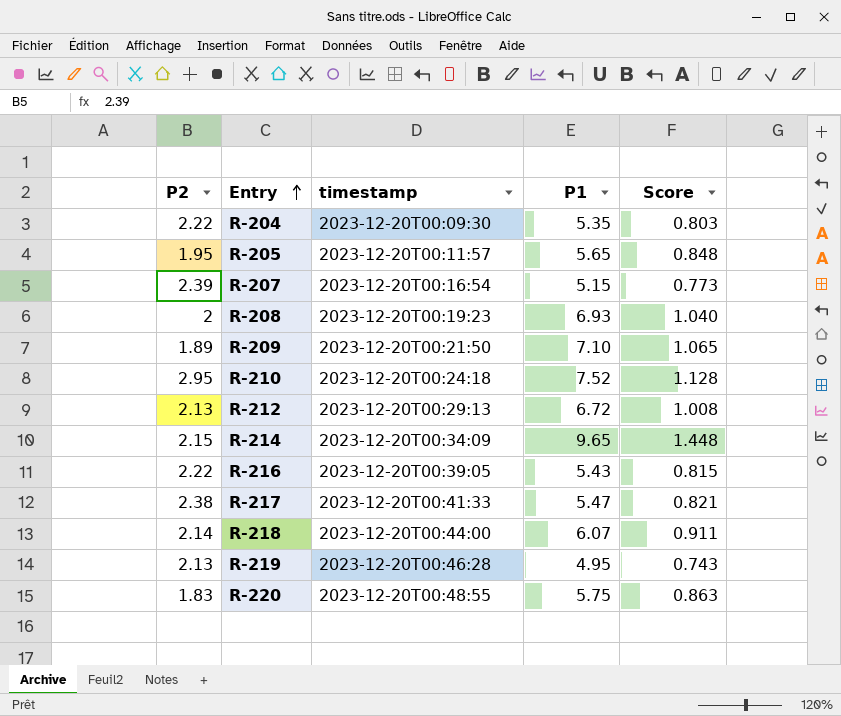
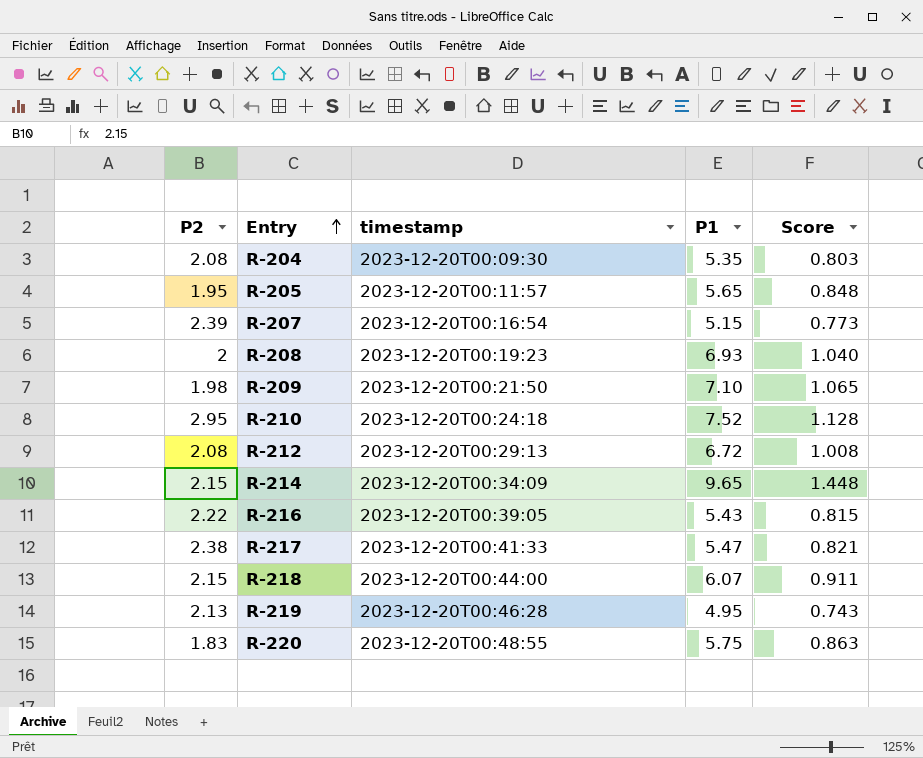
R-204 | P2: 2.22 -> 2.08
R-209 | P2: 1.89 -> 1.98
R-212 | P2: 2.13 -> 2.08
R-218 | P2: 2.14 -> 2.15

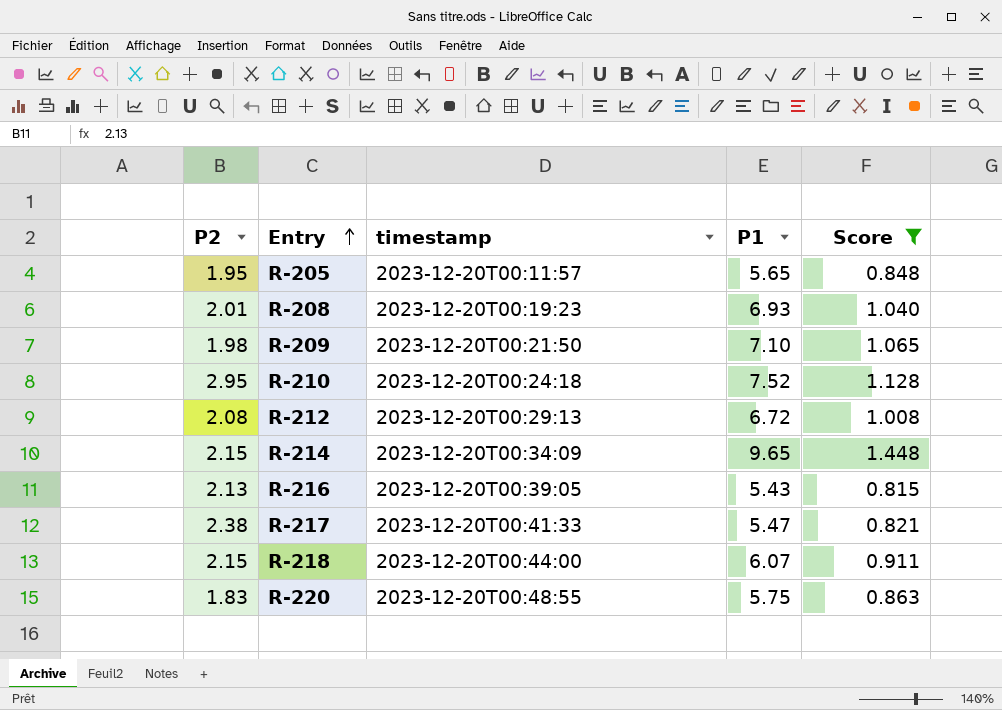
filter: none -> Score >= 0.815
R-208 | P2: 2 -> 2.01
R-216 | P2: 2.22 -> 2.13

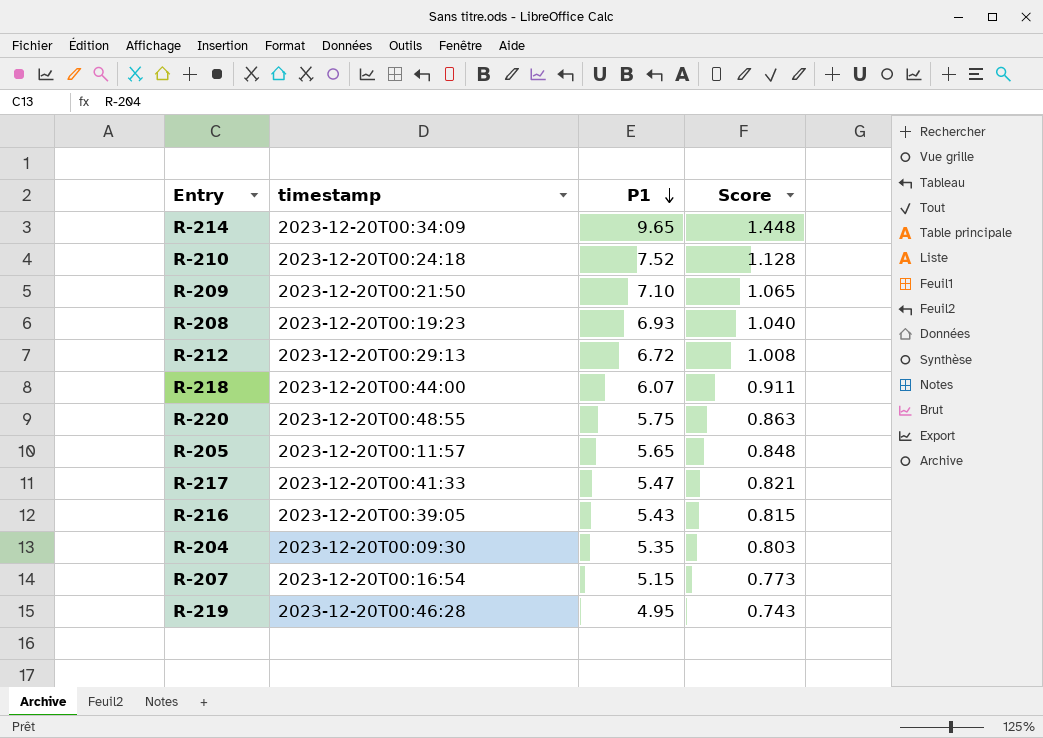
filter: Score >= 0.815 -> none
row order: Entry ascending -> P1 descending
column P2 | position: 1 -> none

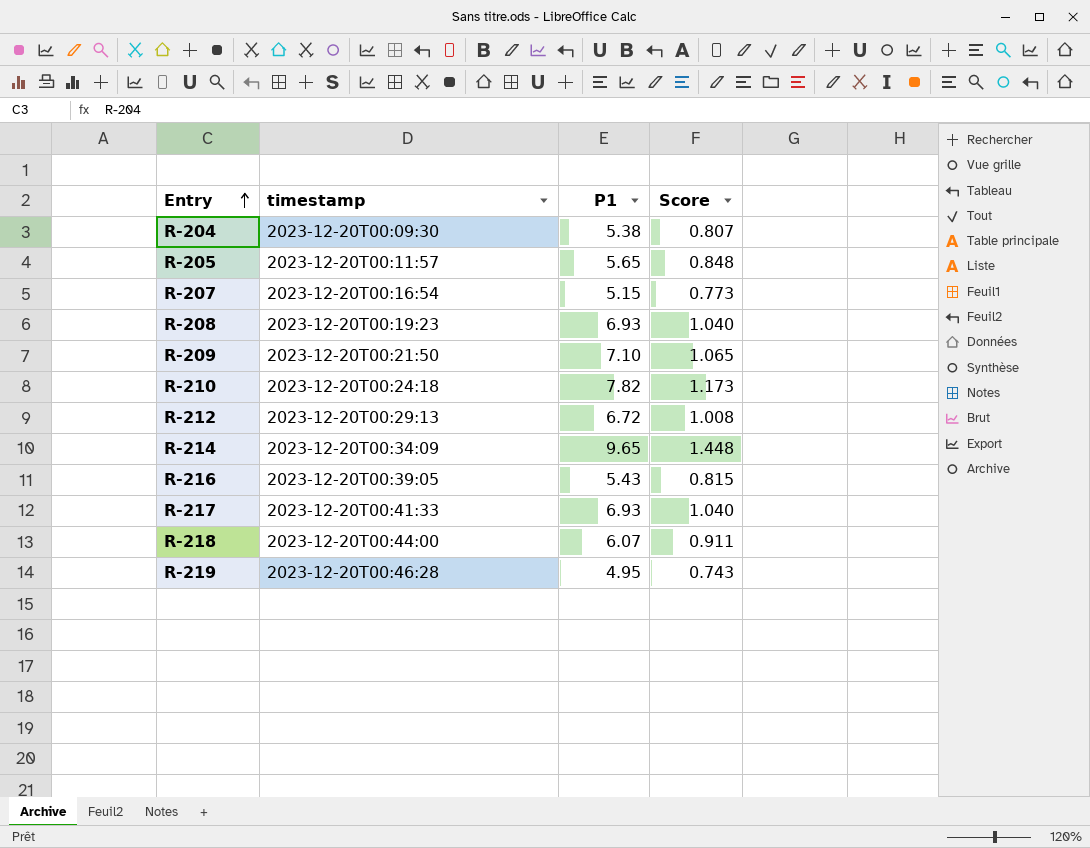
row order: P1 descending -> Entry ascending
row R-220: 2023-12-20T00:48:55 | 5.75 | 0.863 -> none
R-204 | P1: 5.35 -> 5.38
R-204 | Score: 0.803 -> 0.807
R-210 | P1: 7.52 -> 7.82
R-210 | Score: 1.128 -> 1.173
R-217 | P1: 5.47 -> 6.93
R-217 | Score: 0.821 -> 1.040

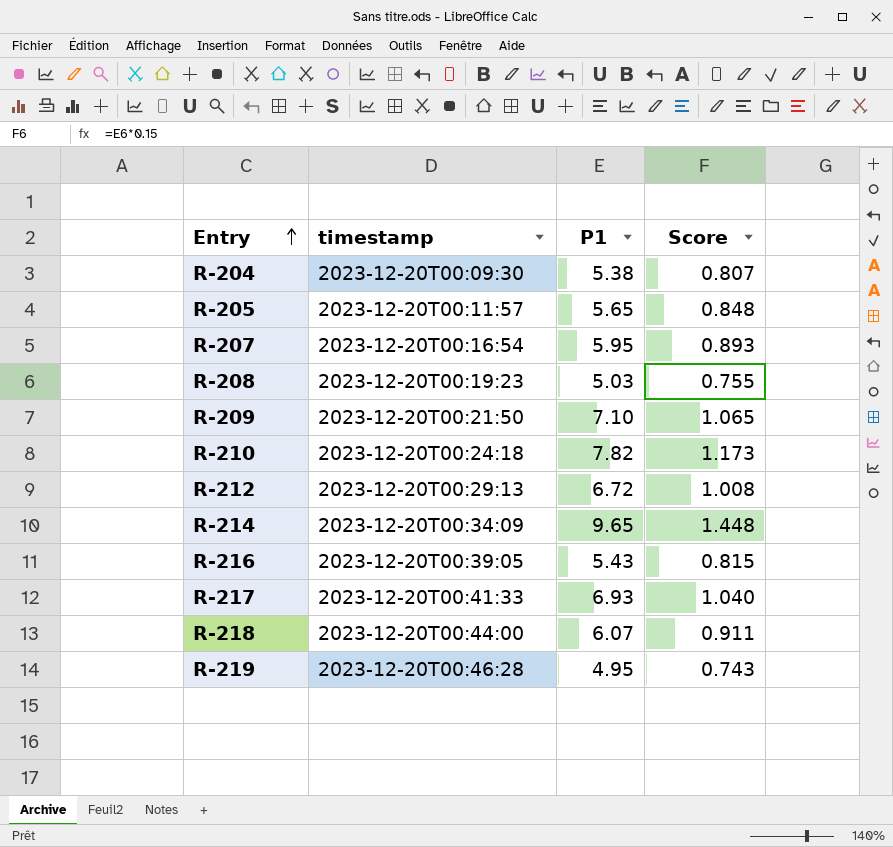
R-207 | P1: 5.15 -> 5.95
R-207 | Score: 0.773 -> 0.893
R-208 | P1: 6.93 -> 5.03
R-208 | Score: 1.040 -> 0.755

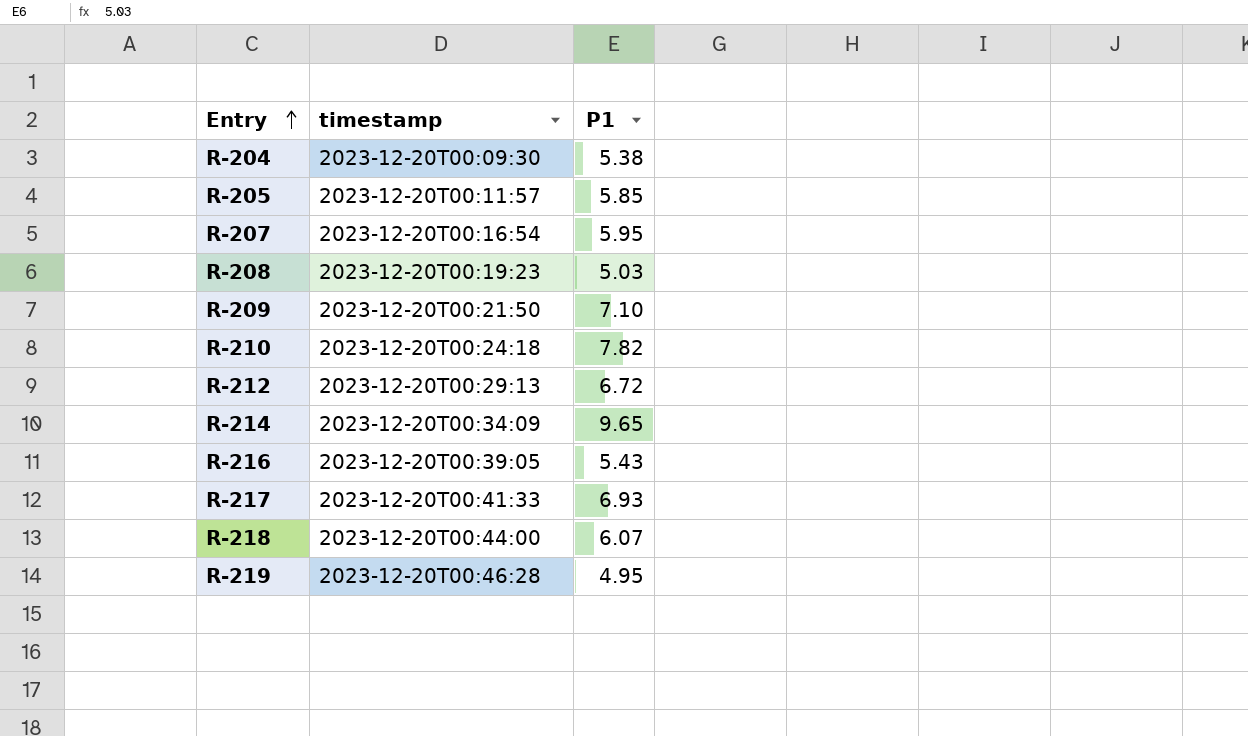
column Score | formula: [P1] * 0.15 -> none
R-205 | P1: 5.65 -> 5.85

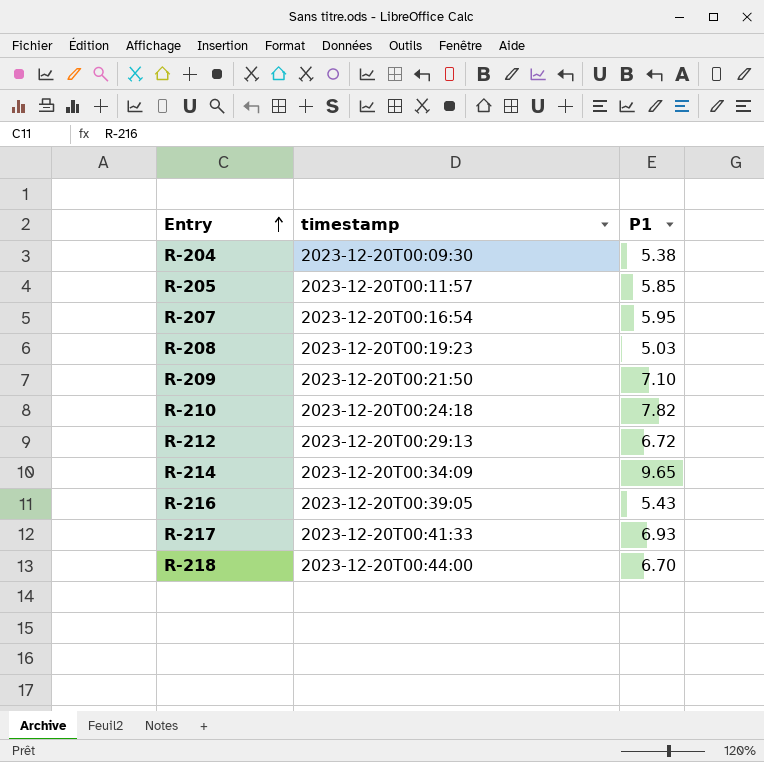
row R-219: 2023-12-20T00:46:28 | 4.95 -> none
R-218 | P1: 6.07 -> 6.70

